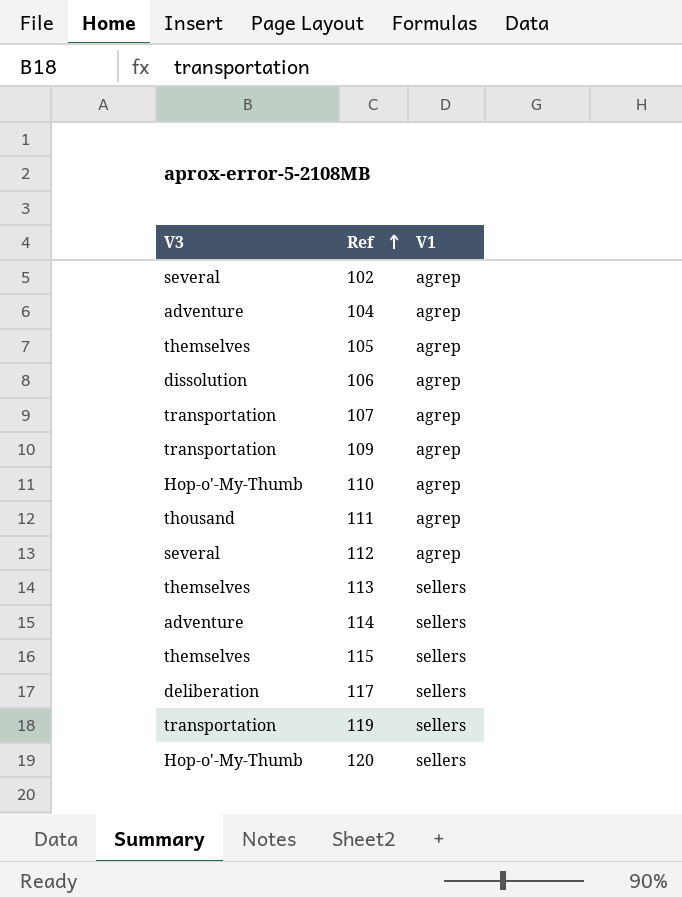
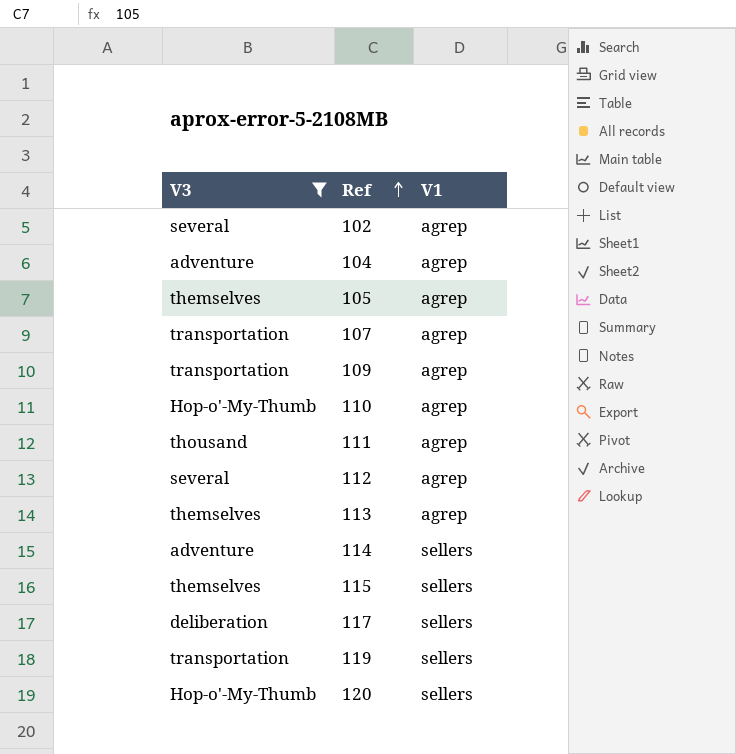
filter: none -> V3 != dissolution
113 | V1: sellers -> agrep

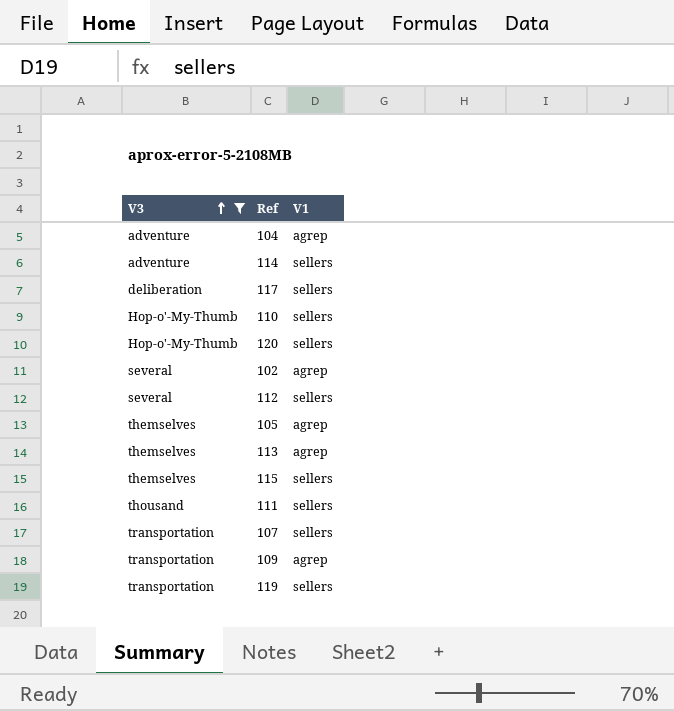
row order: Ref ascending -> V3 ascending
110 | V1: agrep -> sellers
112 | V1: agrep -> sellers
111 | V1: agrep -> sellers
107 | V1: agrep -> sellers

